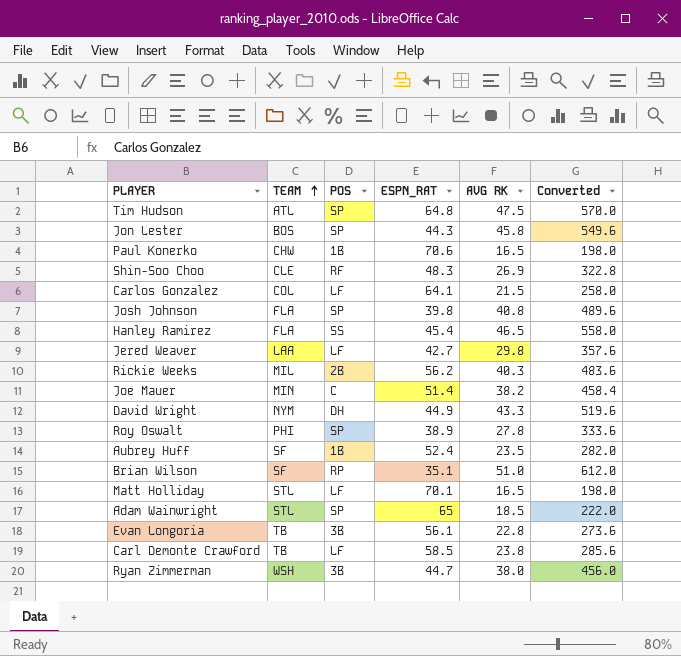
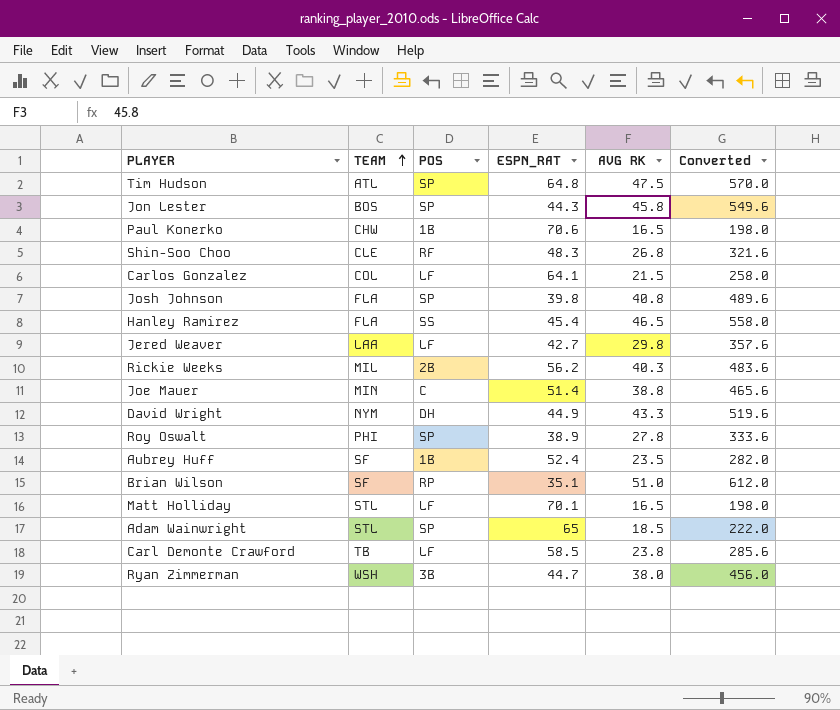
row Evan Longoria: TB | 3B | 56.1 | 22.8 | 273.6 -> none
Shin-Soo Choo | AVG RK: 26.9 -> 26.8
Shin-Soo Choo | Converted: 322.8 -> 321.6
Joe Mauer | AVG RK: 38.2 -> 38.8
Joe Mauer | Converted: 458.4 -> 465.6

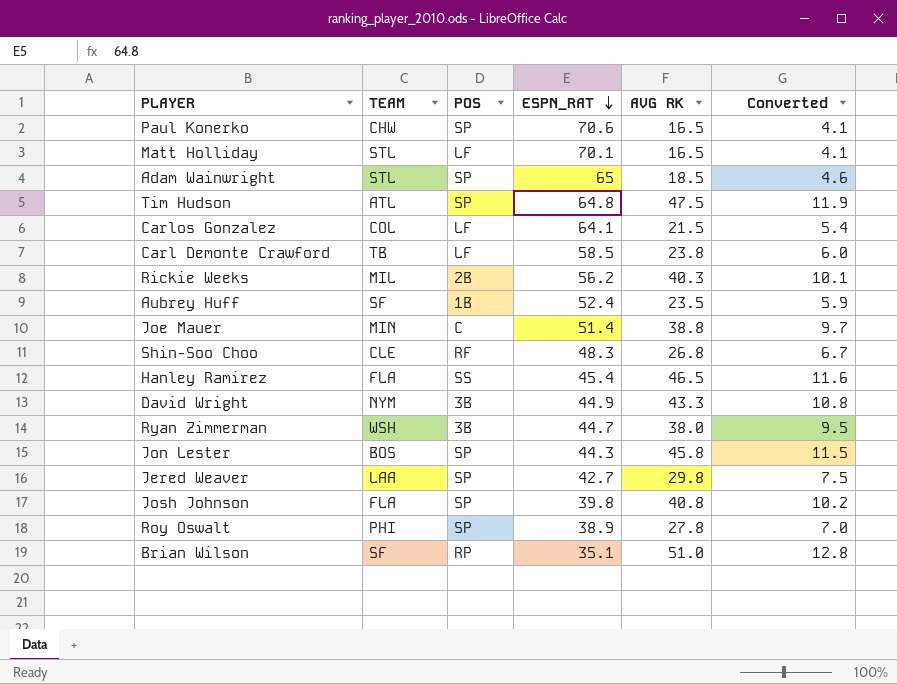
row order: TEAM ascending -> ESPN_RAT descending
column Converted | formula: [AVG RK] * 12 -> [AVG RK] * 0.25
Paul Konerko | POS: 1B -> SP
David Wright | POS: DH -> 3B
Jered Weaver | POS: LF -> SP

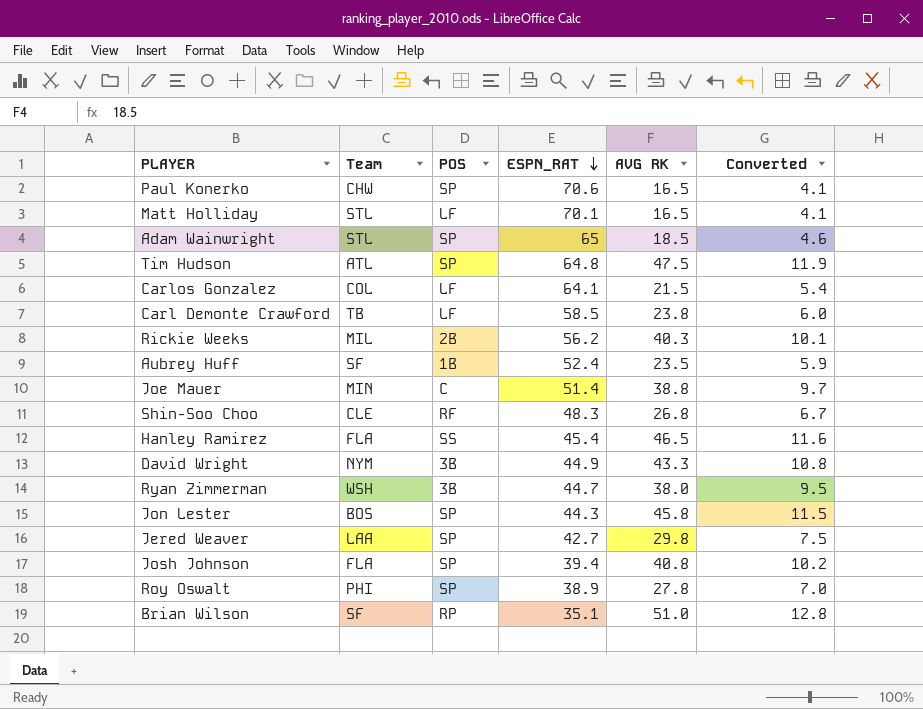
column name: TEAM -> Team
Josh Johnson | ESPN_RAT: 39.8 -> 39.4

